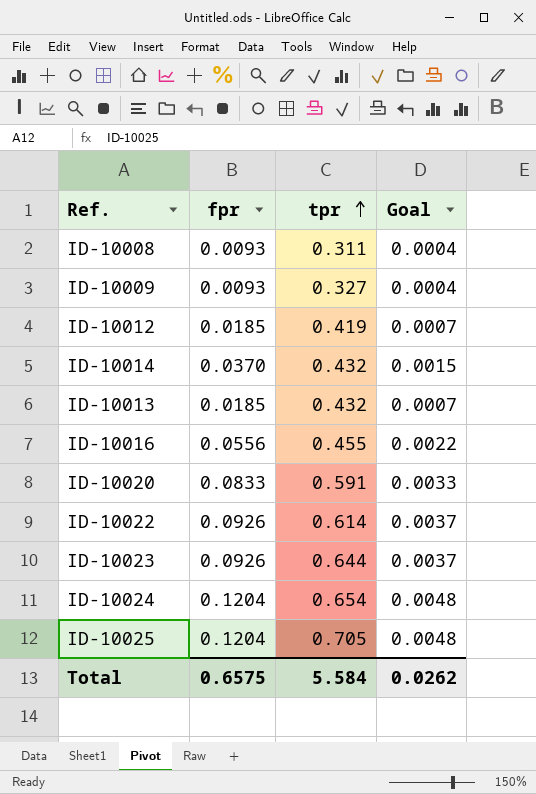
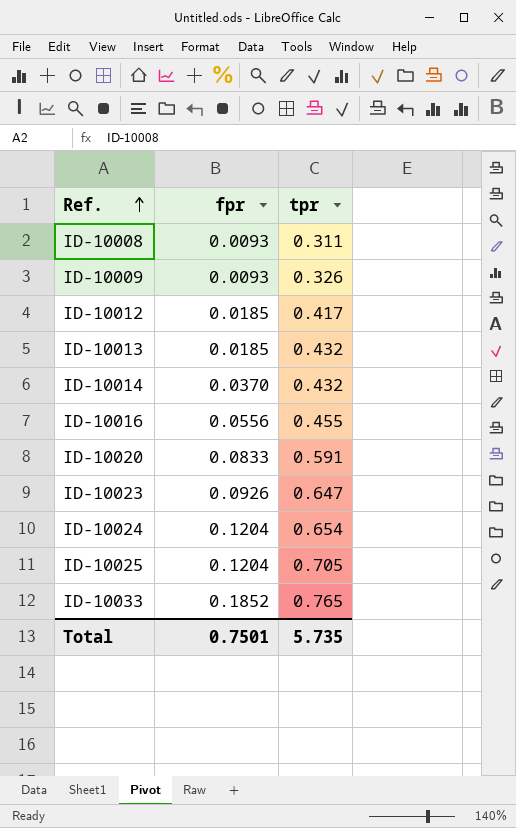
row order: tpr ascending -> Ref. ascending
column Goal | formula: [fpr] * 0.04 -> none
row ID-10022: 0.0926 | 0.614 | 0.0037 -> none
ID-10009 | tpr: 0.327 -> 0.326
ID-10012 | tpr: 0.419 -> 0.417
ID-10023 | tpr: 0.644 -> 0.647
row ID-10033: none -> 0.1852 | 0.765
Total | fpr: 0.6575 -> 0.7501
Total | tpr: 5.584 -> 5.735

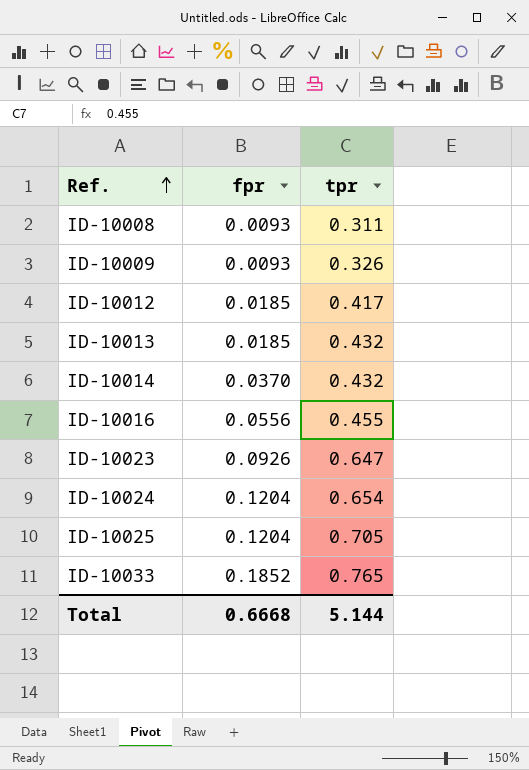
row ID-10020: 0.0833 | 0.591 -> none
Total | fpr: 0.7501 -> 0.6668
Total | tpr: 5.735 -> 5.144

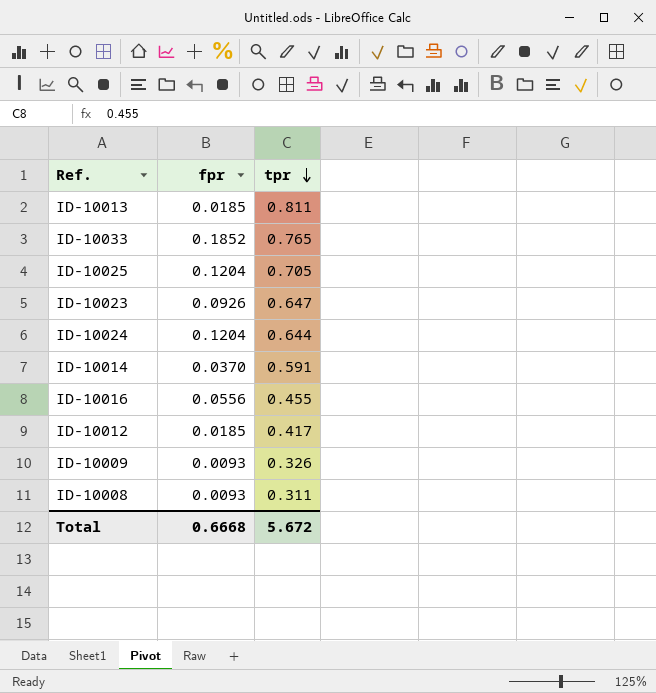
row order: Ref. ascending -> tpr descending
ID-10013 | tpr: 0.432 -> 0.811
ID-10024 | tpr: 0.654 -> 0.644
ID-10014 | tpr: 0.432 -> 0.591
Total | tpr: 5.144 -> 5.672

